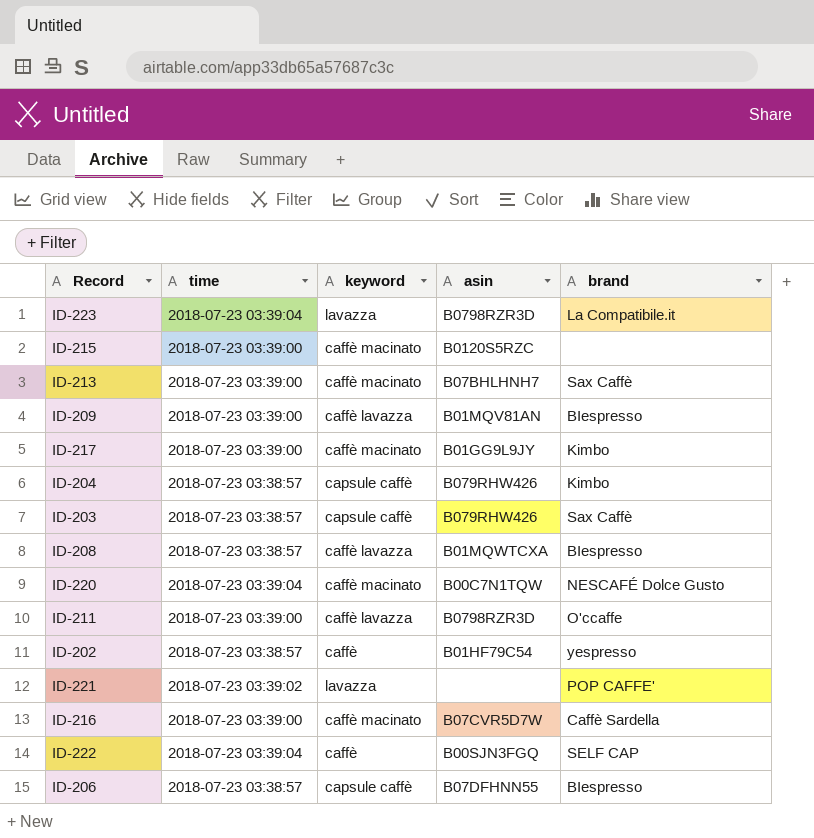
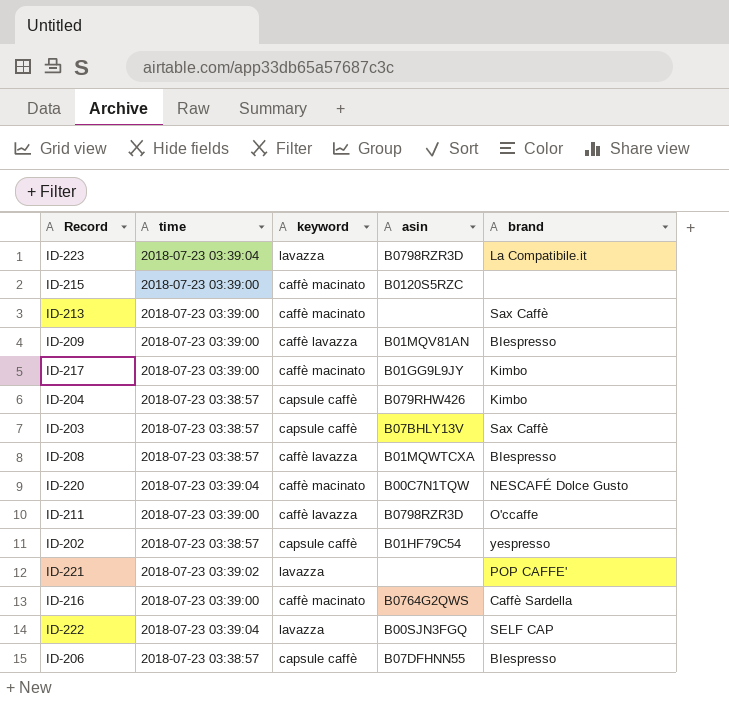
ID-213 | asin: B07BHLHNH7 -> none
ID-203 | asin: B079RHW426 -> B07BHLY13V
ID-202 | keyword: caffè -> capsule caffè
ID-216 | asin: B07CVR5D7W -> B0764G2QWS
ID-222 | keyword: caffè -> lavazza

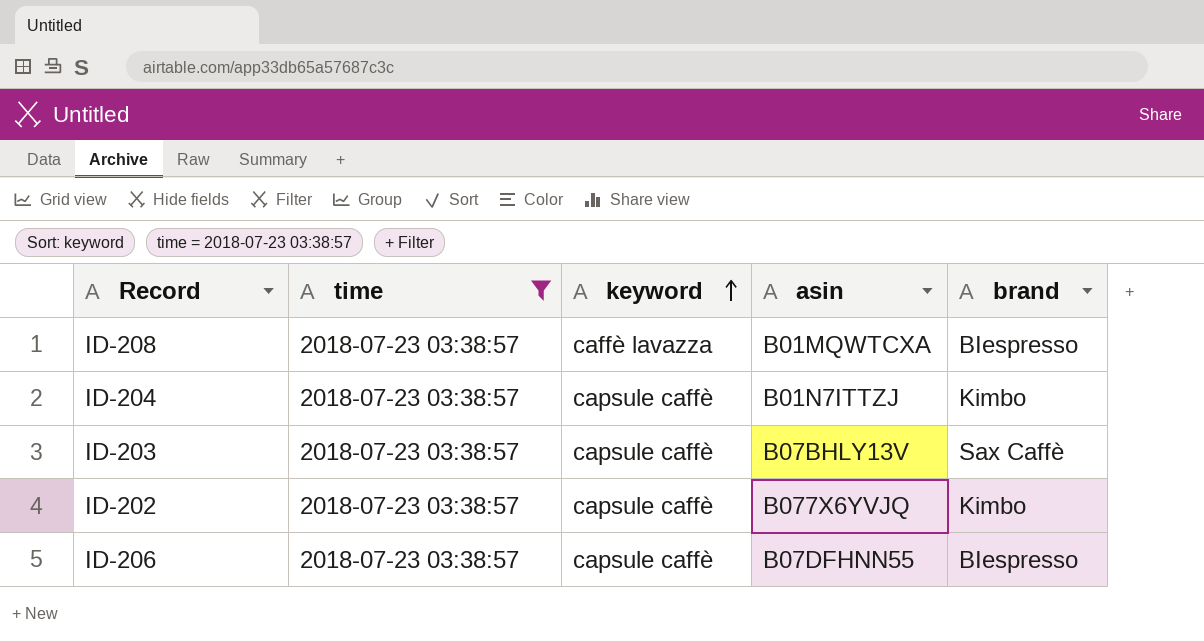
filter: none -> time = 2018-07-23 03:38:57
row order: none -> keyword ascending
ID-204 | asin: B079RHW426 -> B01N7ITTZJ
ID-202 | asin: B01HF79C54 -> B077X6YVJQ
ID-202 | brand: yespresso -> Kimbo

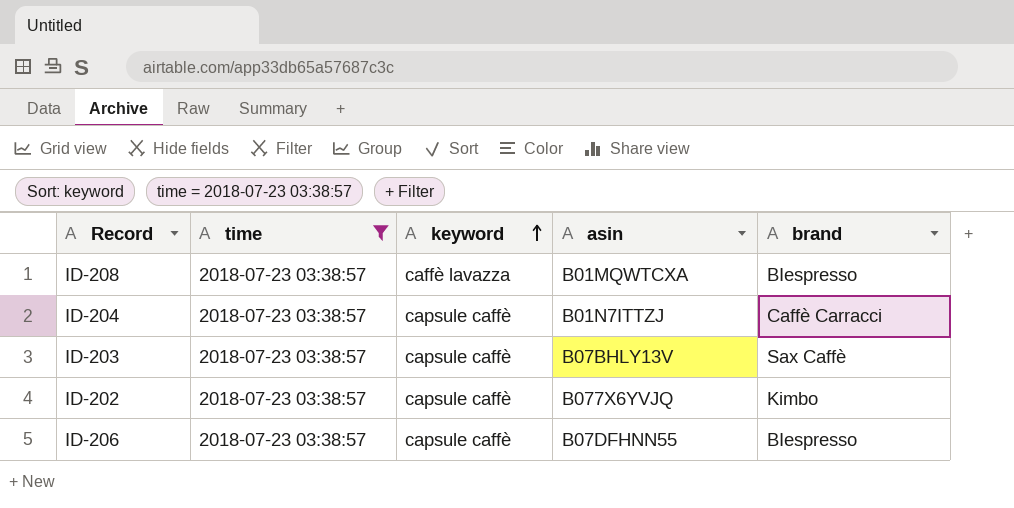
ID-204 | brand: Kimbo -> Caffè Carracci

